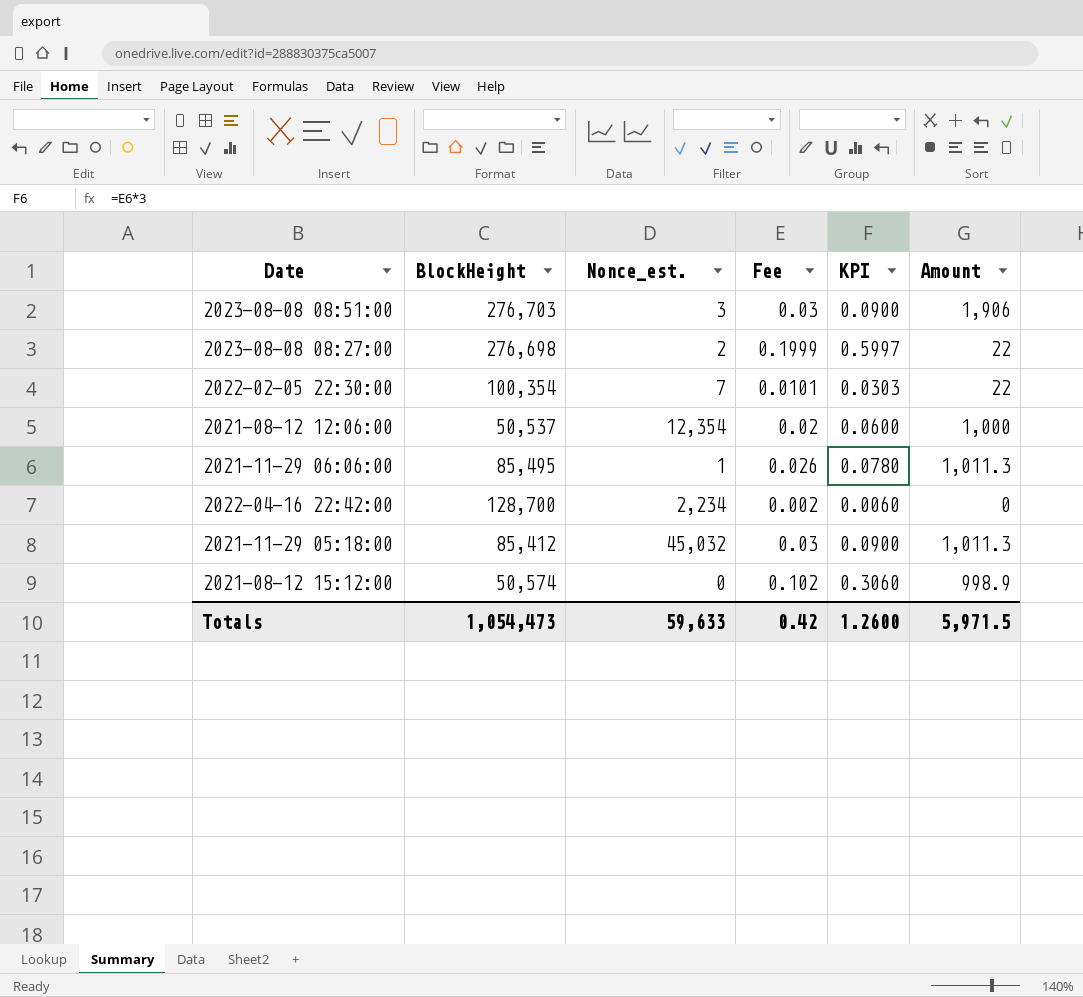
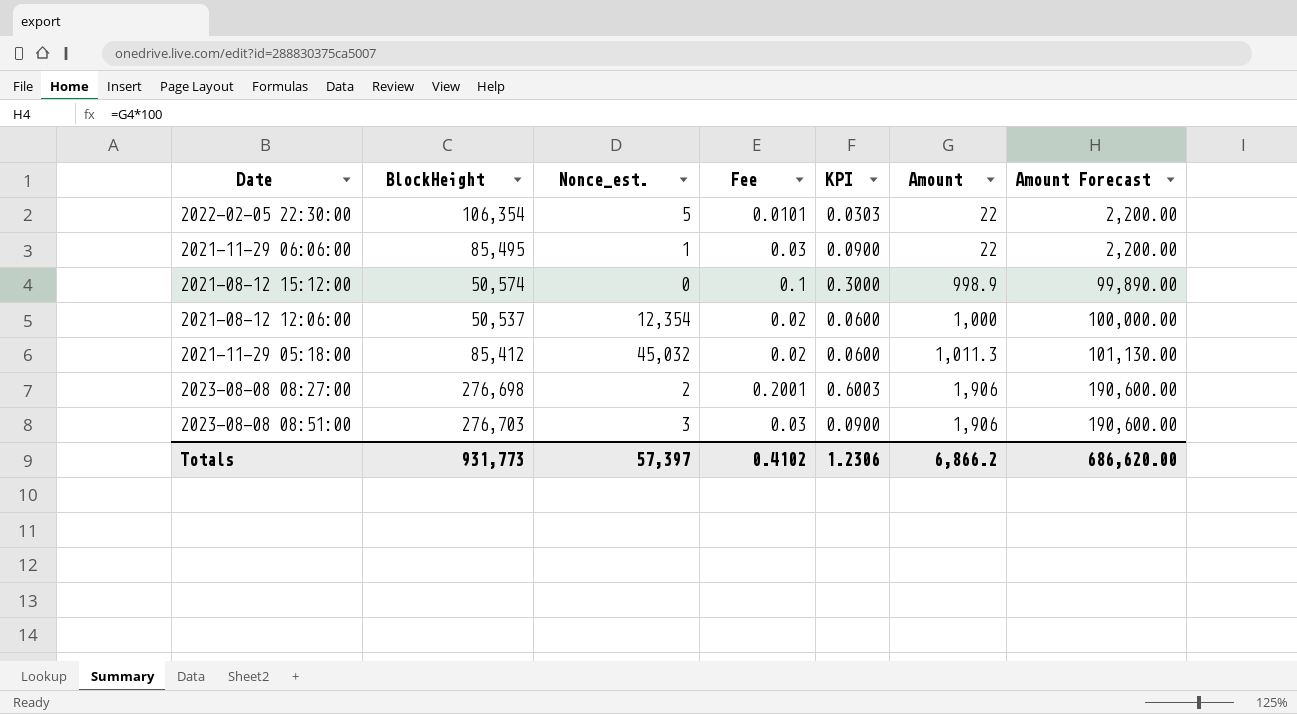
row order: none -> Amount ascending
column Amount Forecast | formula: none -> [Amount] * 100
row 2022-04-16 22:42:00: 128,700 | 2,234 | 0.002 | 0.0060 | 0 -> none
2022-02-05 22:30:00 | BlockHeight: 100,354 -> 106,354
2022-02-05 22:30:00 | Nonce_est.: 7 -> 5
2021-11-29 06:06:00 | Fee: 0.026 -> 0.03
2021-11-29 06:06:00 | KPI: 0.0780 -> 0.0900
2021-11-29 06:06:00 | Amount: 1,011.3 -> 22
2021-08-12 15:12:00 | Fee: 0.102 -> 0.1
2021-08-12 15:12:00 | KPI: 0.3060 -> 0.3000
2021-11-29 05:18:00 | Fee: 0.03 -> 0.02
2021-11-29 05:18:00 | KPI: 0.0900 -> 0.0600
2023-08-08 08:27:00 | Fee: 0.1999 -> 0.2001
2023-08-08 08:27:00 | KPI: 0.5997 -> 0.6003
2023-08-08 08:27:00 | Amount: 22 -> 1,906
Totals | BlockHeight: 1,054,473 -> 931,773
Totals | Nonce_est.: 59,633 -> 57,397
Totals | Fee: 0.42 -> 0.4102
Totals | KPI: 1.2600 -> 1.2306
Totals | Amount: 5,971.5 -> 6,866.2

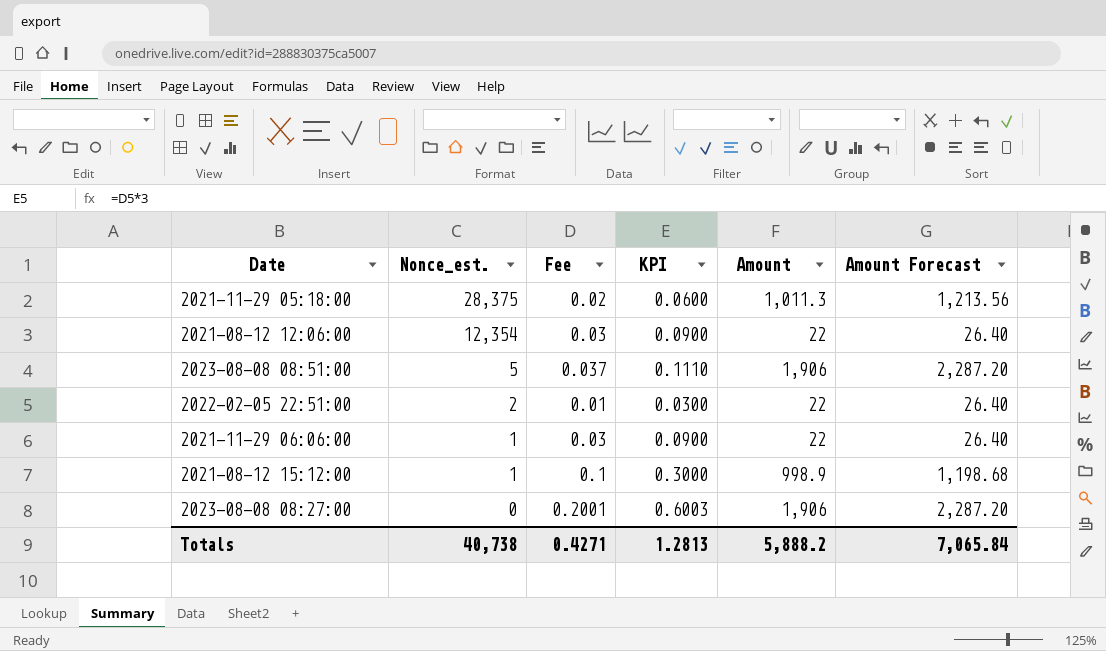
row order: Amount ascending -> Nonce_est. descending
column BlockHeight | position: 2 -> none
column Amount Forecast | formula: [Amount] * 100 -> [Amount] * 1.2
row 2022-02-05 22:30:00: 106,354 | 5 | 0.0101 | 0.0303 | 22 | 2,200.00 -> none
2021-11-29 05:18:00 | Nonce_est.: 45,032 -> 28,375
2021-08-12 12:06:00 | Fee: 0.02 -> 0.03
2021-08-12 12:06:00 | KPI: 0.0600 -> 0.0900
2021-08-12 12:06:00 | Amount: 1,000 -> 22
2023-08-08 08:51:00 | Nonce_est.: 3 -> 5
2023-08-08 08:51:00 | Fee: 0.03 -> 0.037
2023-08-08 08:51:00 | KPI: 0.0900 -> 0.1110
row 2022-02-05 22:51:00: none -> 2 | 0.01 | 0.0300 | 22 | 26.40
2021-08-12 15:12:00 | Nonce_est.: 0 -> 1
2023-08-08 08:27:00 | Nonce_est.: 2 -> 0
Totals | Nonce_est.: 57,397 -> 40,738
Totals | Fee: 0.4102 -> 0.4271
Totals | KPI: 1.2306 -> 1.2813
Totals | Amount: 6,866.2 -> 5,888.2
Totals | Amount Forecast: 686,620.00 -> 7,065.84

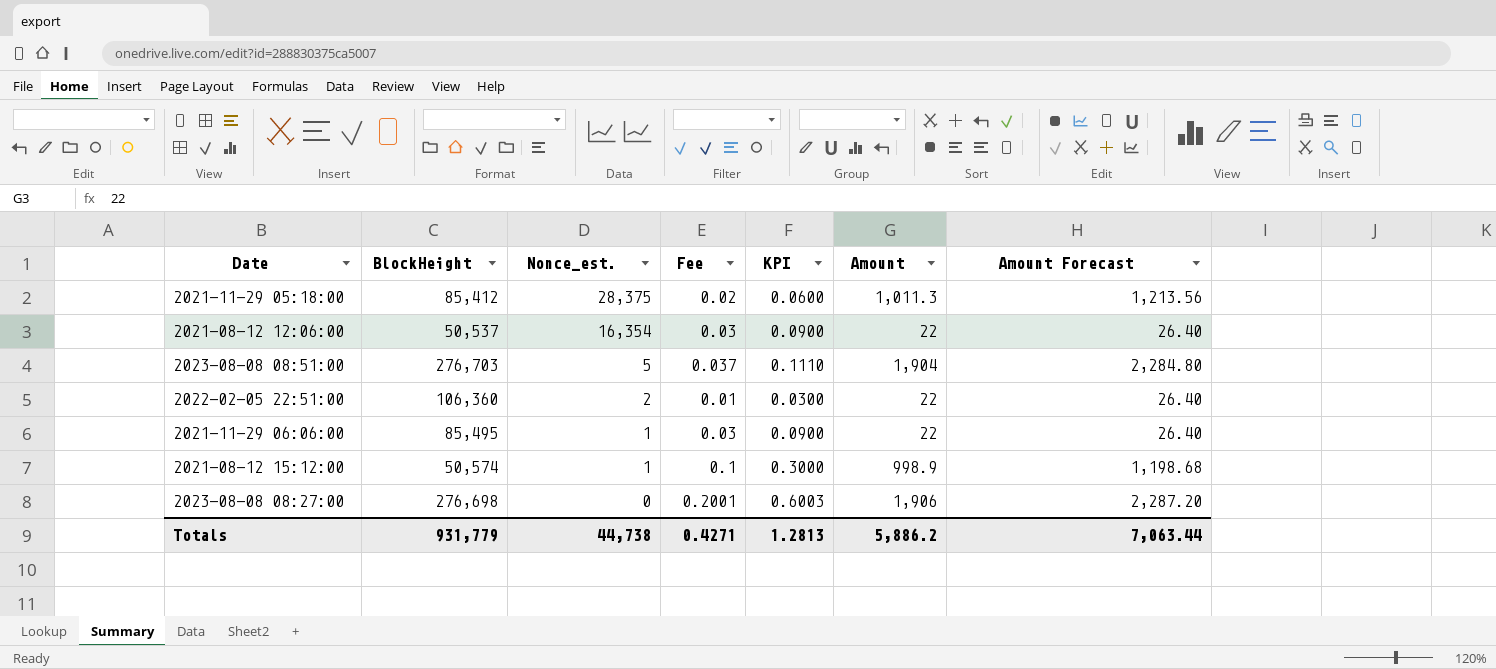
column BlockHeight | position: none -> 2
2021-08-12 12:06:00 | Nonce_est.: 12,354 -> 16,354
2023-08-08 08:51:00 | Amount: 1,906 -> 1,904
2023-08-08 08:51:00 | Amount Forecast: 2,287.20 -> 2,284.80
Totals | Nonce_est.: 40,738 -> 44,738
Totals | Amount: 5,888.2 -> 5,886.2
Totals | Amount Forecast: 7,065.84 -> 7,063.44

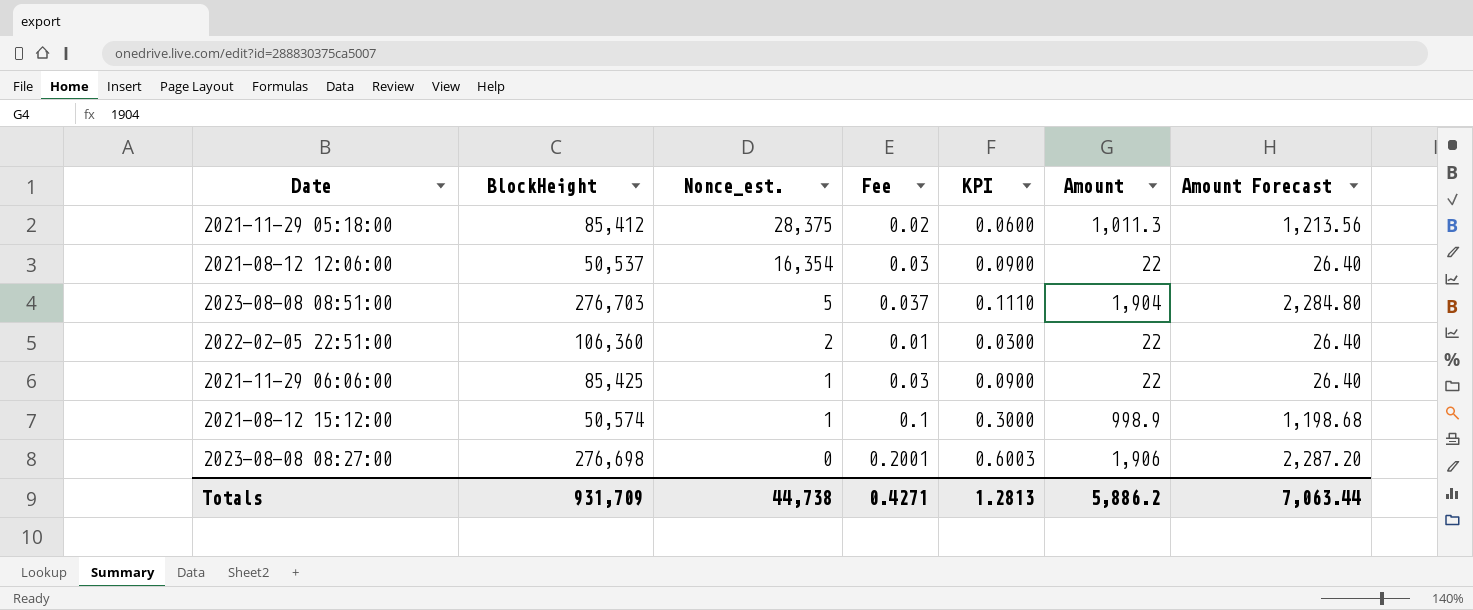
2021-11-29 06:06:00 | BlockHeight: 85,495 -> 85,425
Totals | BlockHeight: 931,779 -> 931,709

